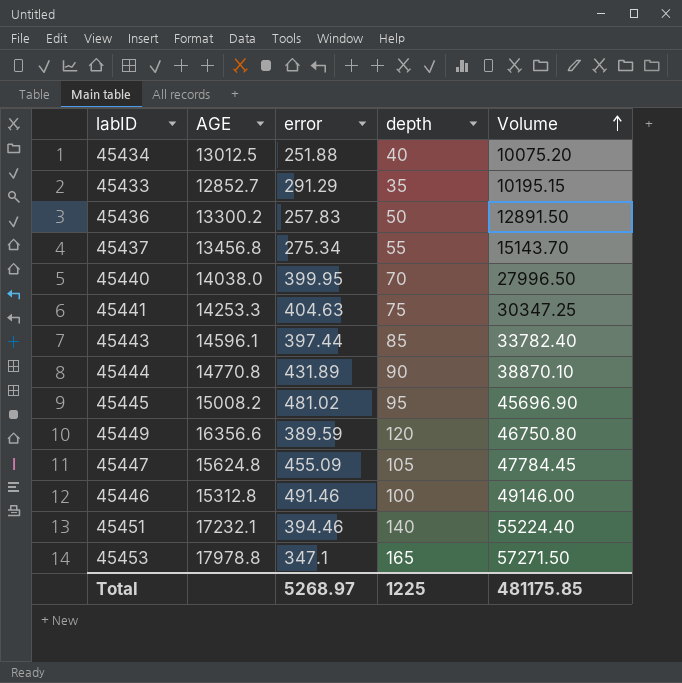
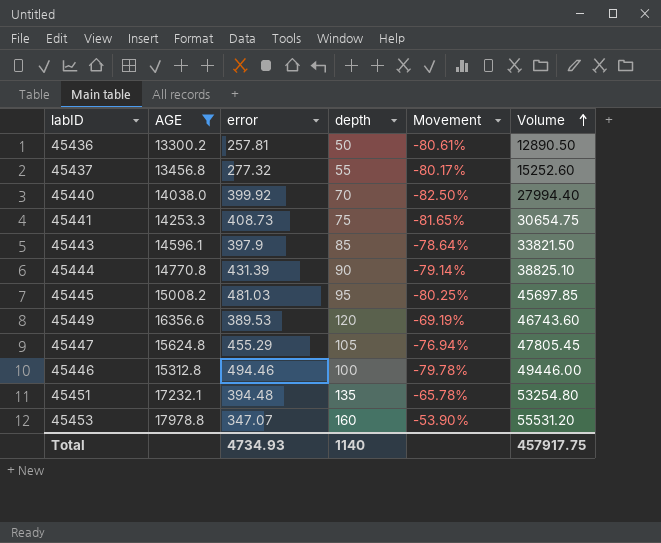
filter: none -> AGE >= 13300.2
column Movement | formula: none -> ([depth] - [error]) / [error]
45436 | error: 257.83 -> 257.81
45436 | Volume: 12891.50 -> 12890.50
45437 | error: 275.34 -> 277.32
45437 | Volume: 15143.70 -> 15252.60
45440 | error: 399.95 -> 399.92
45440 | Volume: 27996.50 -> 27994.40
45441 | error: 404.63 -> 408.73
45441 | Volume: 30347.25 -> 30654.75
45443 | error: 397.44 -> 397.9
45443 | Volume: 33782.40 -> 33821.50
45444 | error: 431.89 -> 431.39
45444 | Volume: 38870.10 -> 38825.10
45445 | error: 481.02 -> 481.03
45445 | Volume: 45696.90 -> 45697.85
45449 | error: 389.59 -> 389.53
45449 | Volume: 46750.80 -> 46743.60
45447 | error: 455.09 -> 455.29
45447 | Volume: 47784.45 -> 47805.45
45446 | error: 491.46 -> 494.46
45446 | Volume: 49146.00 -> 49446.00
45451 | error: 394.46 -> 394.48
45451 | depth: 140 -> 135
45451 | Volume: 55224.40 -> 53254.80
45453 | error: 347.1 -> 347.07
45453 | depth: 165 -> 160
45453 | Volume: 57271.50 -> 55531.20
Total | error: 5268.97 -> 4734.93
Total | depth: 1225 -> 1140
Total | Volume: 481175.85 -> 457917.75

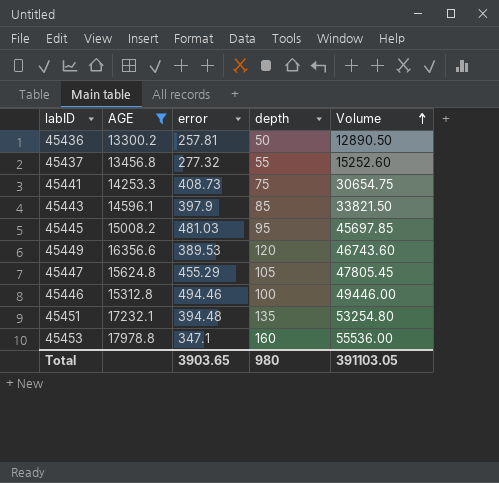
column Movement | formula: ([depth] - [error]) / [error] -> none
row 45440: 14038.0 | 399.92 | 70 | -82.50% | 27994.40 -> none
row 45444: 14770.8 | 431.39 | 90 | -79.14% | 38825.10 -> none
45453 | error: 347.07 -> 347.1
45453 | Volume: 55531.20 -> 55536.00
Total | error: 4734.93 -> 3903.65
Total | depth: 1140 -> 980
Total | Volume: 457917.75 -> 391103.05

